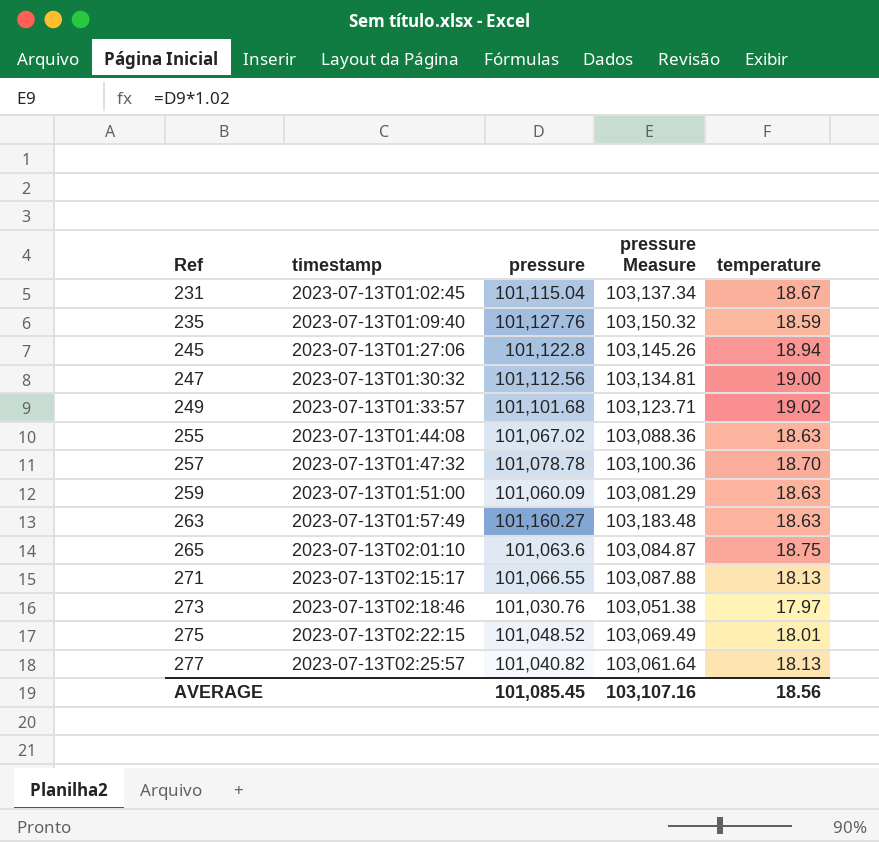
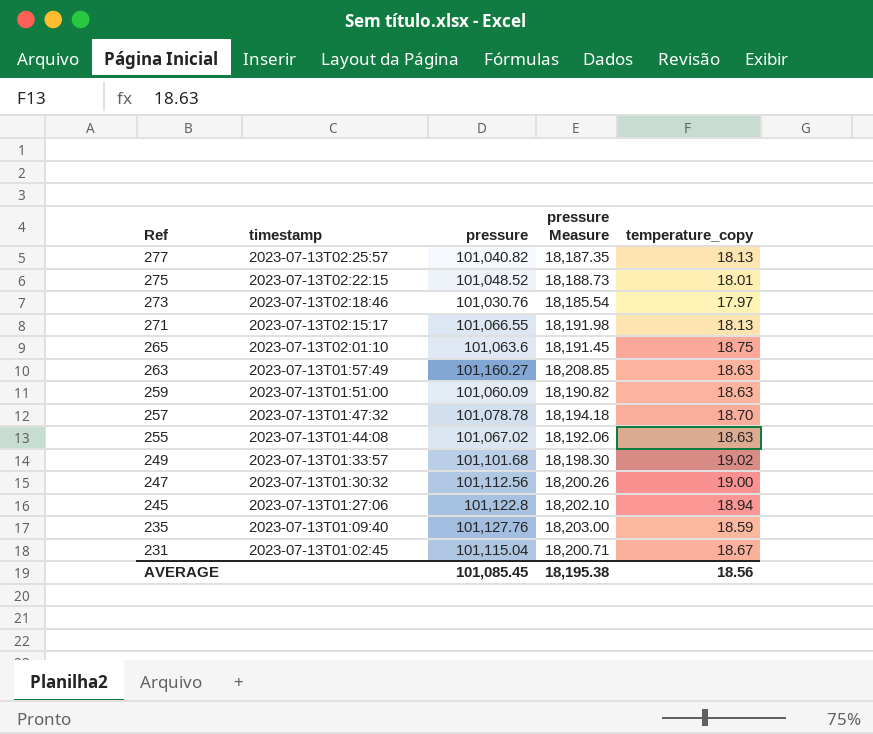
row order: Ref ascending -> Ref descending
column pressure Measure | formula: [pressure] * 1.02 -> [pressure] * 0.18
column name: temperature -> temperature_copy
AVERAGE | pressure Measure: 103,107.16 -> 18,195.38

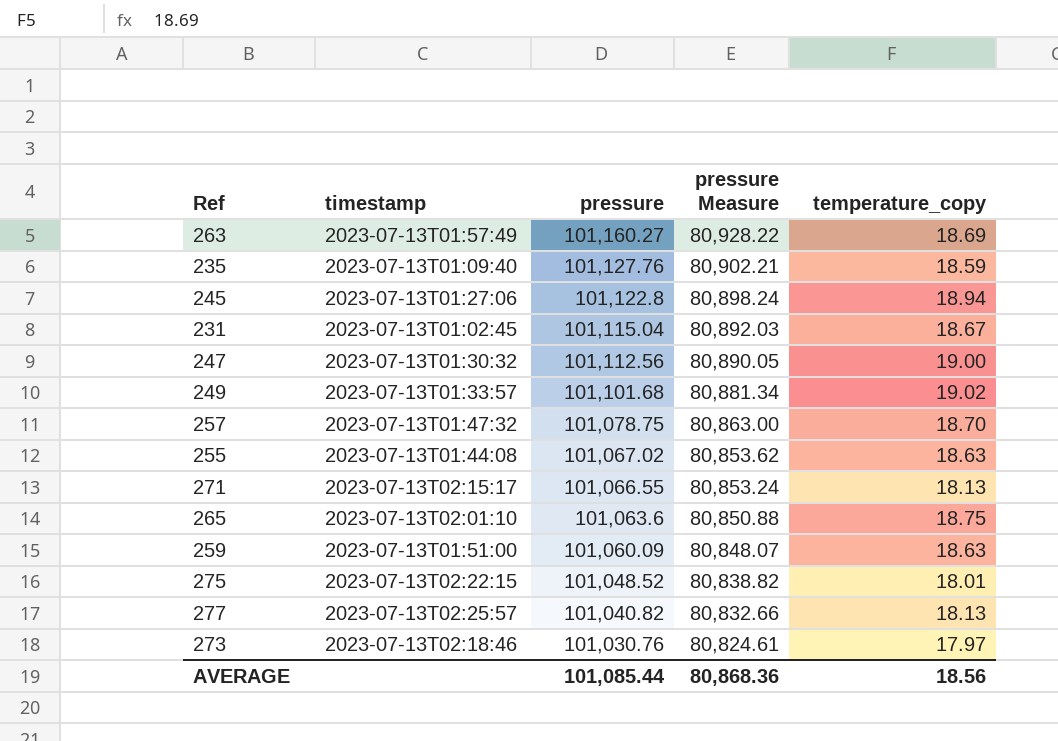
row order: Ref descending -> pressure descending
column pressure Measure | formula: [pressure] * 0.18 -> [pressure] * 0.8
263 | temperature_copy: 18.63 -> 18.69
257 | pressure: 101,078.78 -> 101,078.75
AVERAGE | pressure: 101,085.45 -> 101,085.44
AVERAGE | pressure Measure: 18,195.38 -> 80,868.36

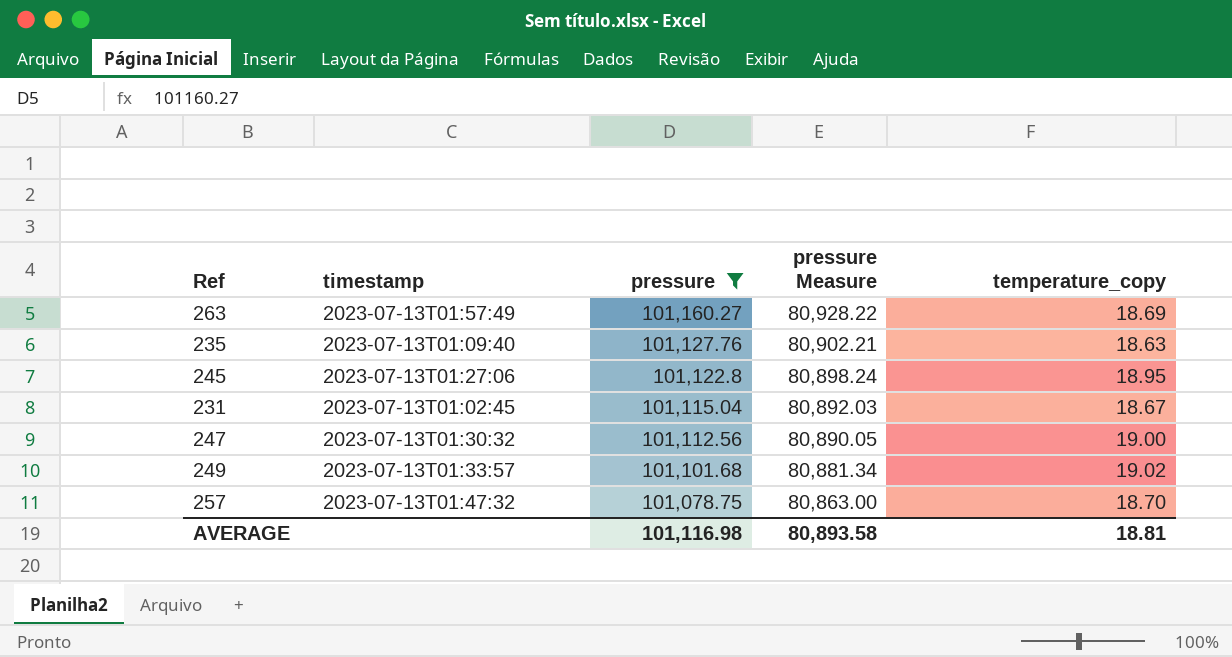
filter: none -> pressure >= 101,078.75
235 | temperature_copy: 18.59 -> 18.63
245 | temperature_copy: 18.94 -> 18.95
AVERAGE | pressure: 101,085.44 -> 101,116.98
AVERAGE | pressure Measure: 80,868.36 -> 80,893.58
AVERAGE | temperature_copy: 18.56 -> 18.81

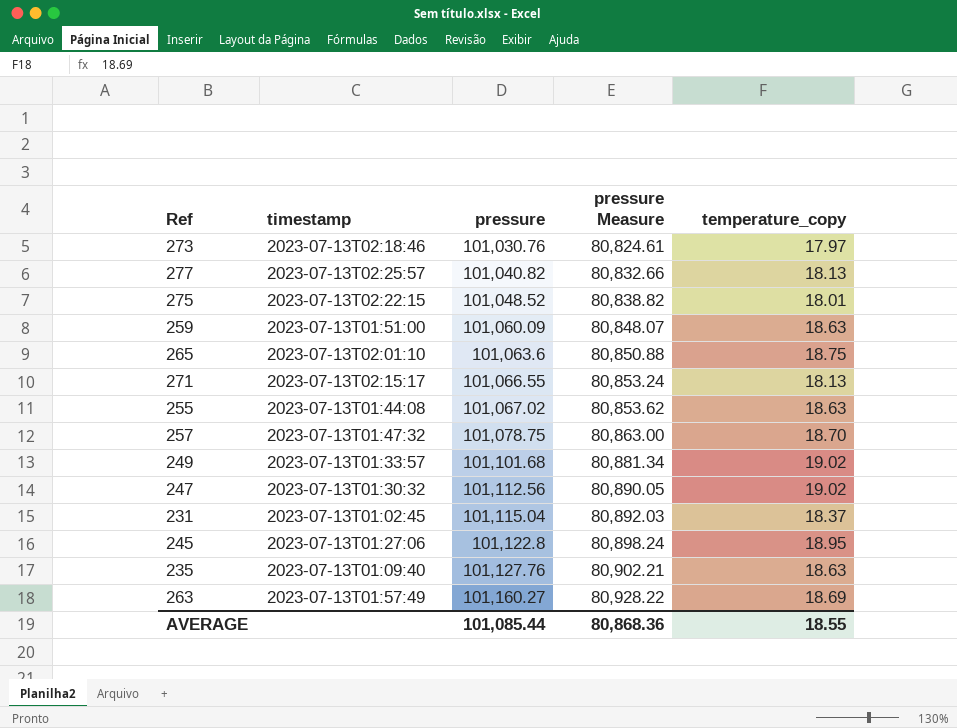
filter: pressure >= 101,078.75 -> none
row order: pressure descending -> pressure ascending
247 | temperature_copy: 19.00 -> 19.02
231 | temperature_copy: 18.67 -> 18.37
AVERAGE | pressure: 101,116.98 -> 101,085.44
AVERAGE | pressure Measure: 80,893.58 -> 80,868.36
AVERAGE | temperature_copy: 18.81 -> 18.55

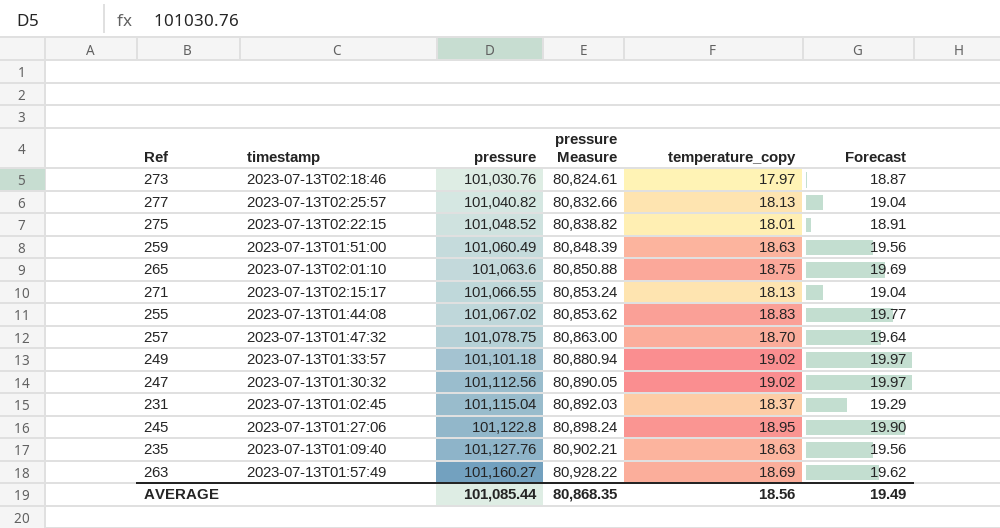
column Forecast | formula: none -> [temperature_copy] * 1.05
259 | pressure: 101,060.09 -> 101,060.49
259 | pressure Measure: 80,848.07 -> 80,848.39
255 | temperature_copy: 18.63 -> 18.83
249 | pressure: 101,101.68 -> 101,101.18
249 | pressure Measure: 80,881.34 -> 80,880.94
AVERAGE | pressure Measure: 80,868.36 -> 80,868.35
AVERAGE | temperature_copy: 18.55 -> 18.56

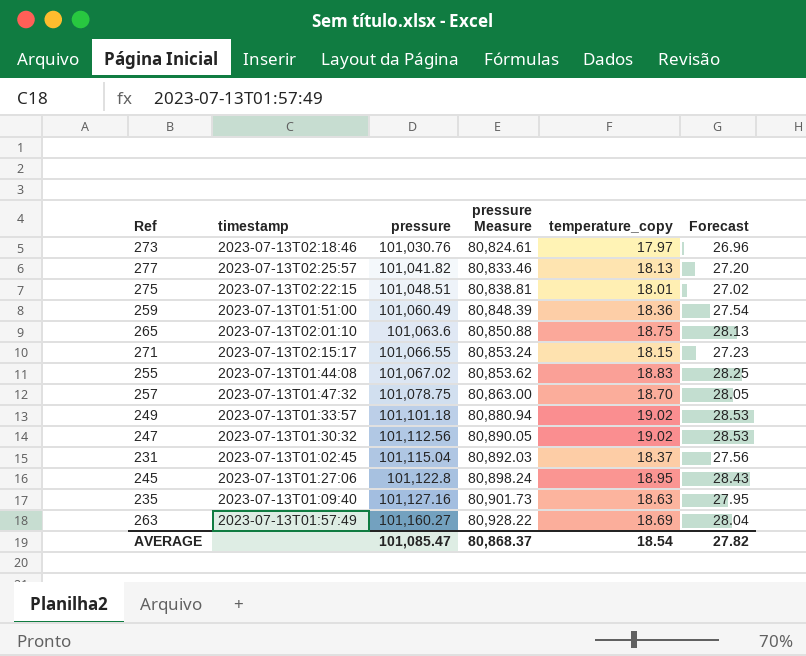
column Forecast | formula: [temperature_copy] * 1.05 -> [temperature_copy] * 1.5
277 | pressure: 101,040.82 -> 101,041.82
277 | pressure Measure: 80,832.66 -> 80,833.46
275 | pressure: 101,048.52 -> 101,048.51
275 | pressure Measure: 80,838.82 -> 80,838.81
259 | temperature_copy: 18.63 -> 18.36
271 | temperature_copy: 18.13 -> 18.15
235 | pressure: 101,127.76 -> 101,127.16
235 | pressure Measure: 80,902.21 -> 80,901.73
AVERAGE | pressure: 101,085.44 -> 101,085.47
AVERAGE | pressure Measure: 80,868.35 -> 80,868.37
AVERAGE | temperature_copy: 18.56 -> 18.54
AVERAGE | Forecast: 19.49 -> 27.82

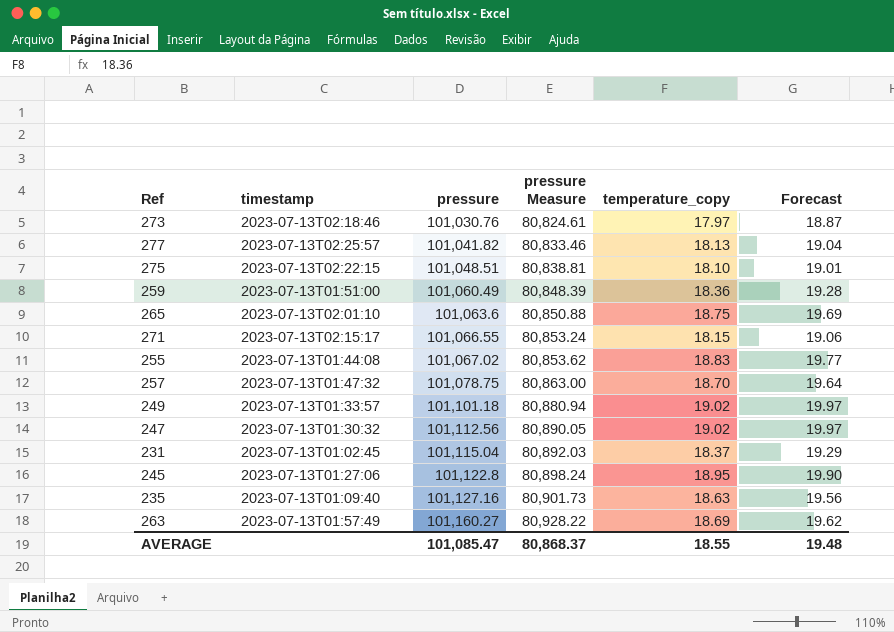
column Forecast | formula: [temperature_copy] * 1.5 -> [temperature_copy] * 1.05
275 | temperature_copy: 18.01 -> 18.10
AVERAGE | temperature_copy: 18.54 -> 18.55
AVERAGE | Forecast: 27.82 -> 19.48

